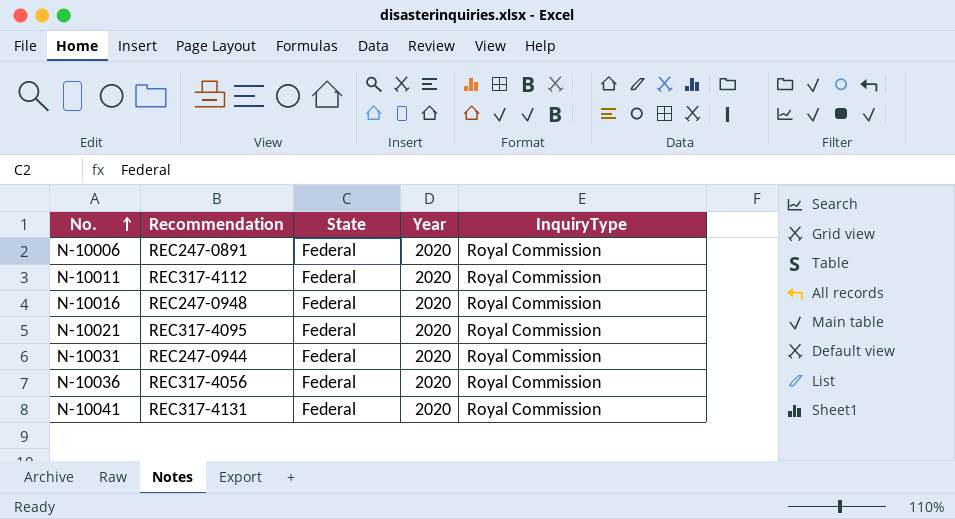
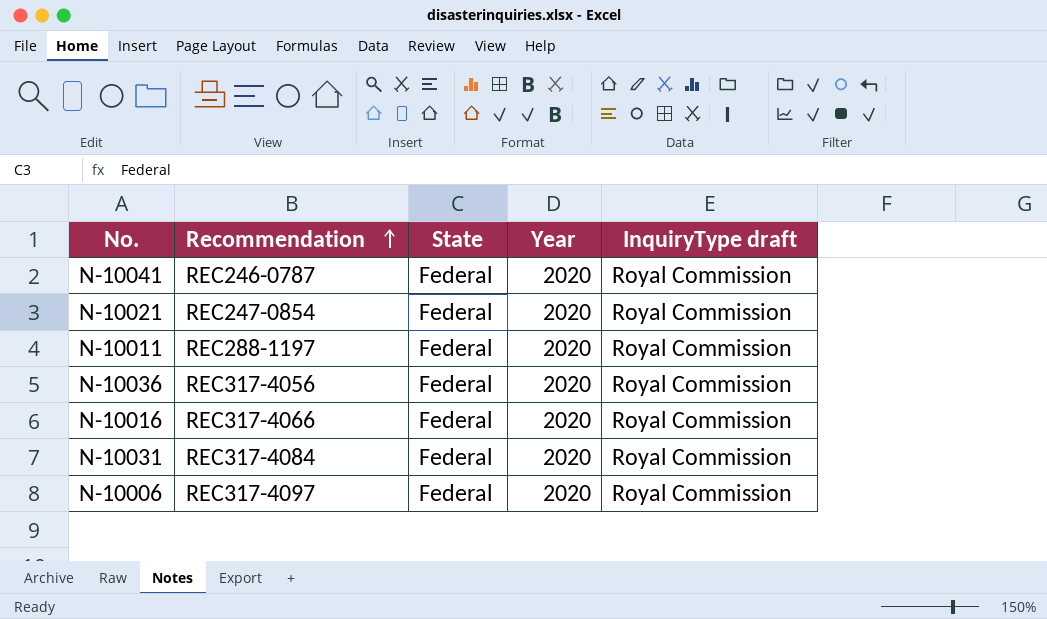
row order: No. ascending -> Recommendation ascending
column name: InquiryType -> InquiryType draft
N-10041 | Recommendation: REC317-4131 -> REC246-0787
N-10021 | Recommendation: REC317-4095 -> REC247-0854
N-10011 | Recommendation: REC317-4112 -> REC288-1197
N-10016 | Recommendation: REC247-0948 -> REC317-4066
N-10031 | Recommendation: REC247-0944 -> REC317-4084
N-10006 | Recommendation: REC247-0891 -> REC317-4097

